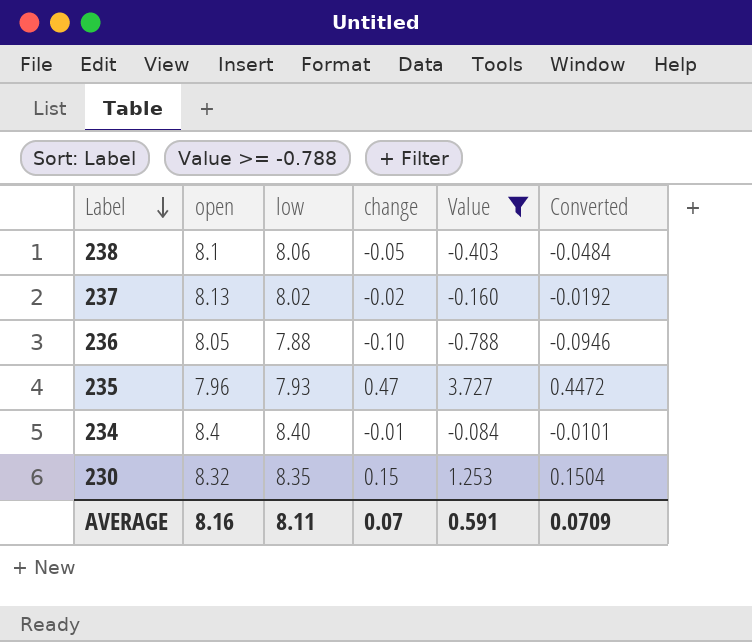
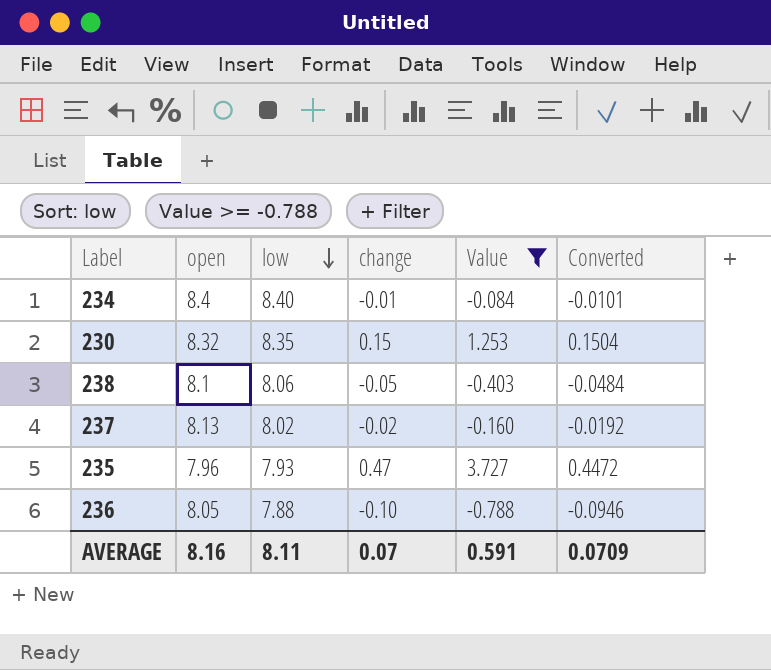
row order: Label descending -> low descending

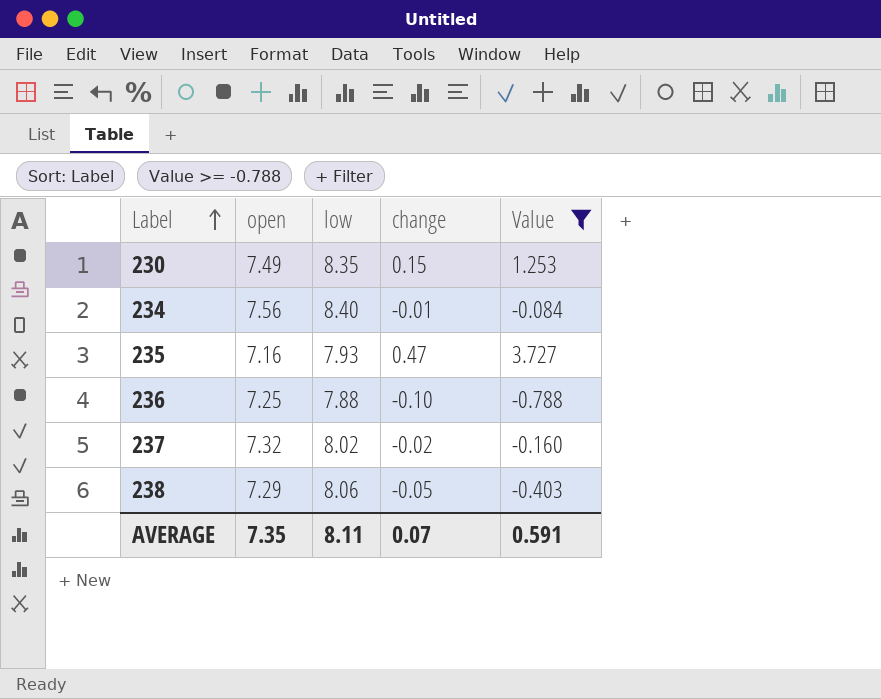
row order: low descending -> Label ascending
column Converted | formula: [Value] * 0.12 -> none
230 | open: 8.32 -> 7.49
234 | open: 8.4 -> 7.56
235 | open: 7.96 -> 7.16
236 | open: 8.05 -> 7.25
237 | open: 8.13 -> 7.32
238 | open: 8.1 -> 7.29
AVERAGE | open: 8.16 -> 7.35

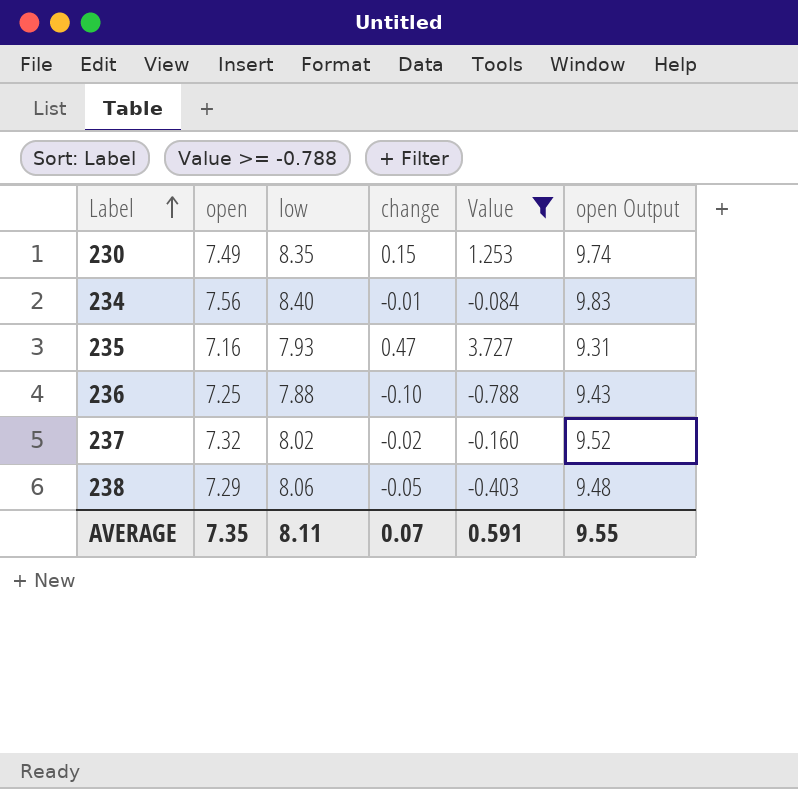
column open Output | formula: none -> [open] * 1.3

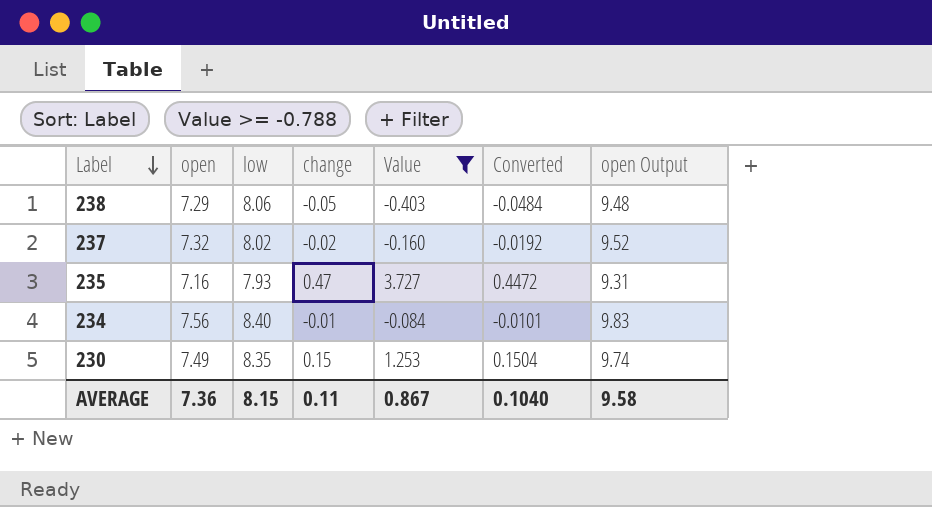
row order: Label ascending -> Label descending
column Converted | formula: none -> [Value] * 0.12
row 236: 7.25 | 7.88 | -0.10 | -0.788 | 9.43 -> none
AVERAGE | open: 7.35 -> 7.36
AVERAGE | low: 8.11 -> 8.15
AVERAGE | change: 0.07 -> 0.11
AVERAGE | Value: 0.591 -> 0.867
AVERAGE | open Output: 9.55 -> 9.58

